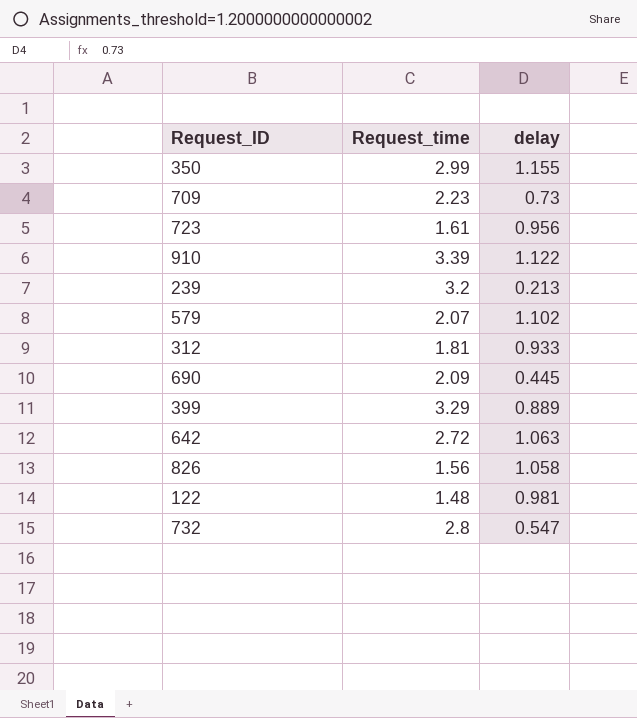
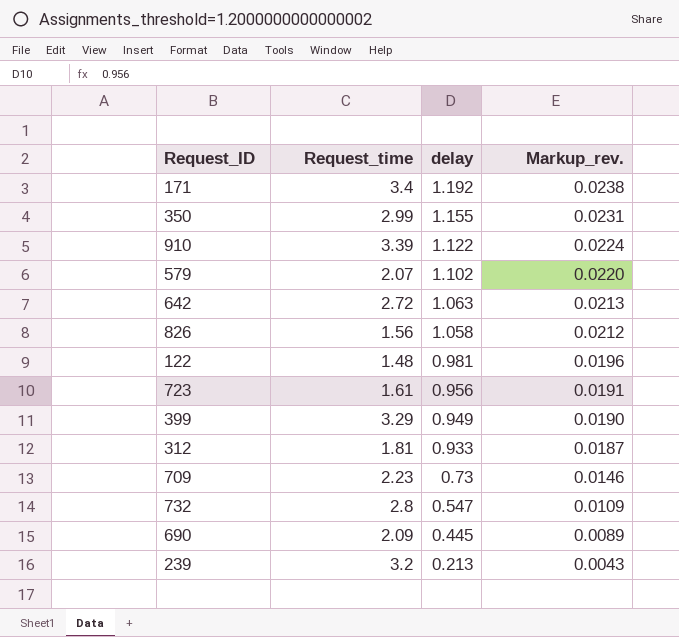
row order: none -> delay descending
column Markup_rev. | formula: none -> [delay] * 0.02
row 171: none -> 3.4 | 1.192 | 0.0238
399 | delay: 0.889 -> 0.949

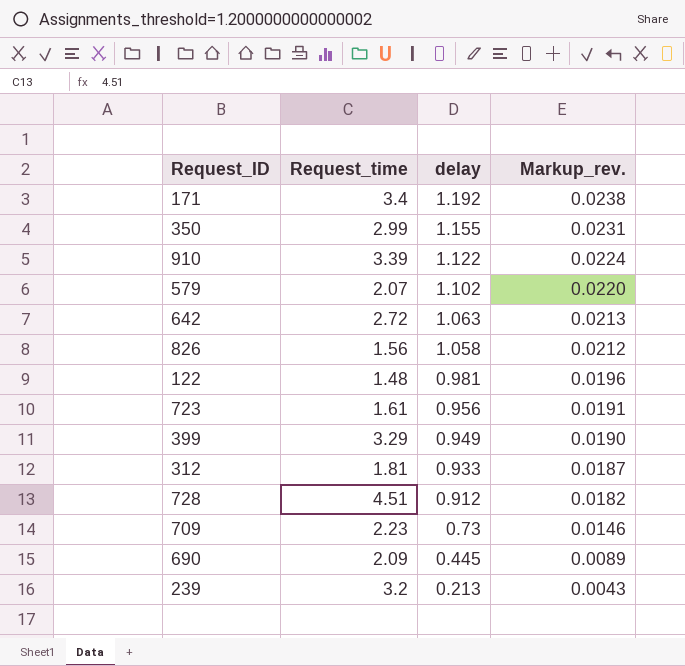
row 732: 2.8 | 0.547 | 0.0109 -> none
row 728: none -> 4.51 | 0.912 | 0.0182

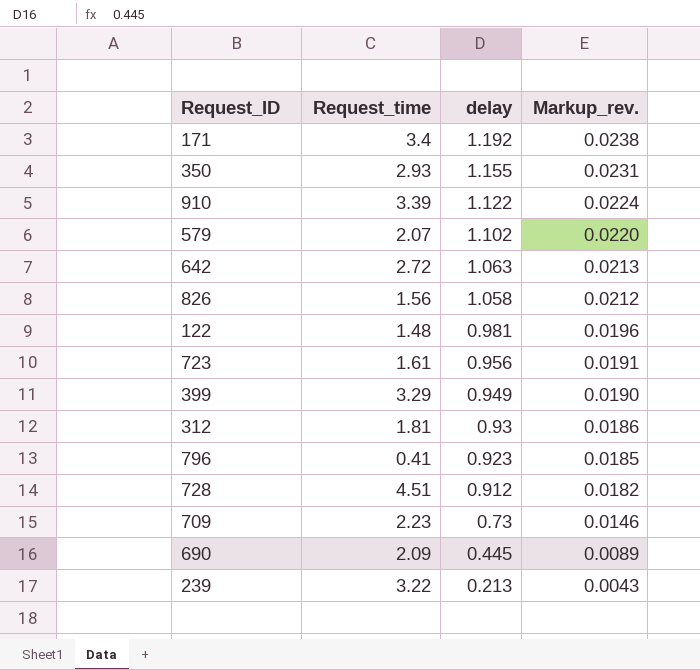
350 | Request_time: 2.99 -> 2.93
312 | delay: 0.933 -> 0.93
312 | Markup_rev.: 0.0187 -> 0.0186
row 796: none -> 0.41 | 0.923 | 0.0185
239 | Request_time: 3.2 -> 3.22

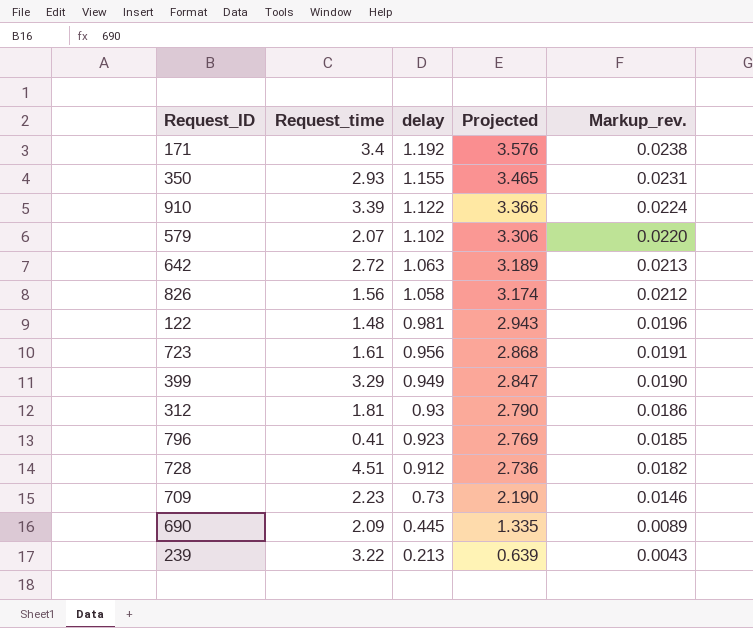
column Projected | formula: none -> [delay] * 3

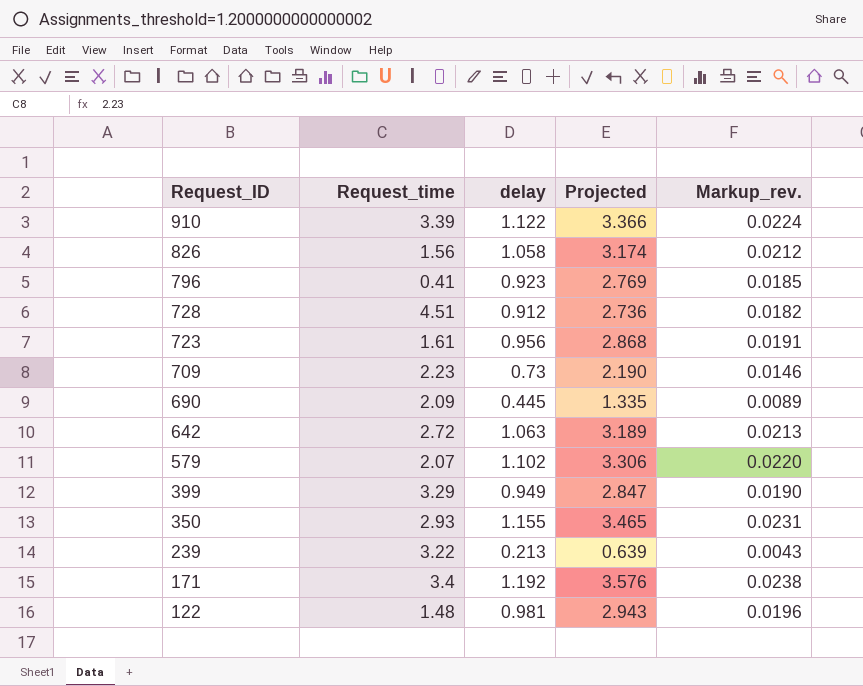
row order: delay descending -> Request_ID descending
row 312: 1.81 | 0.93 | 2.790 | 0.0186 -> none

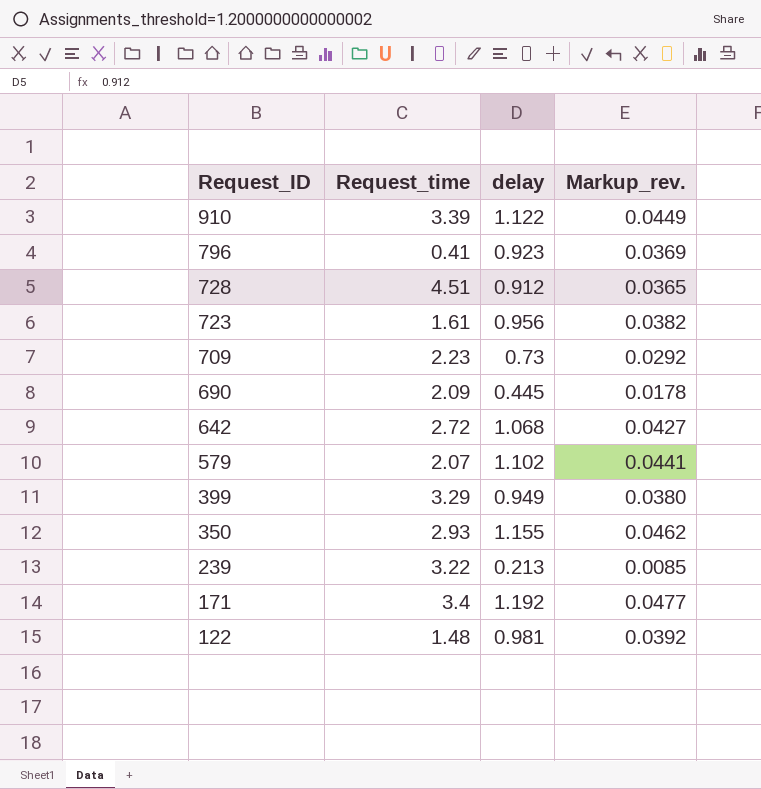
column Projected | formula: [delay] * 3 -> none
column Markup_rev. | formula: [delay] * 0.02 -> [delay] * 0.04
row 826: 1.56 | 1.058 | 3.174 | 0.0212 -> none
642 | delay: 1.063 -> 1.068

